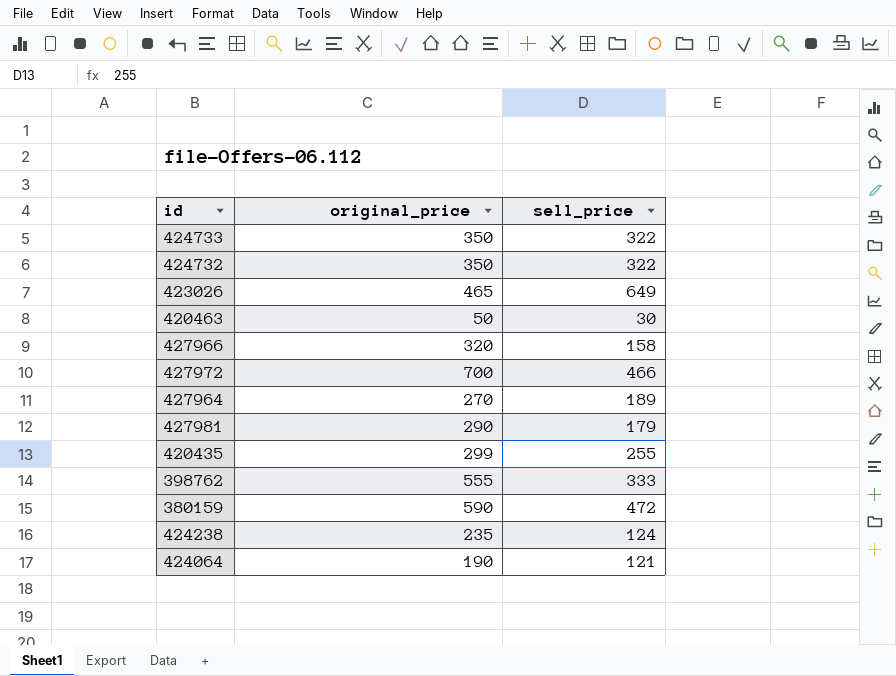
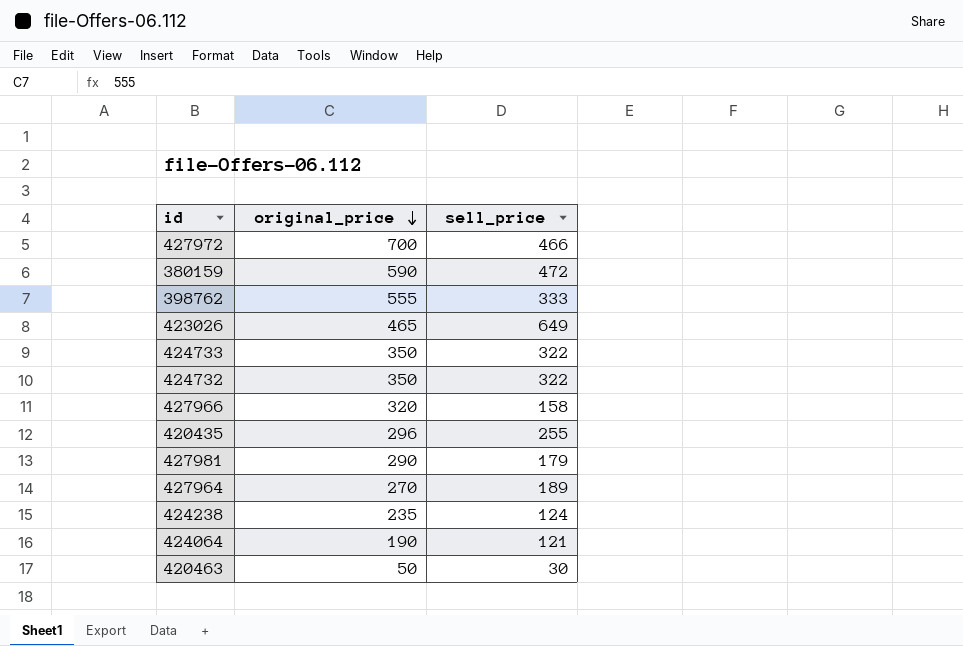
row order: none -> original_price descending
420435 | original_price: 299 -> 296

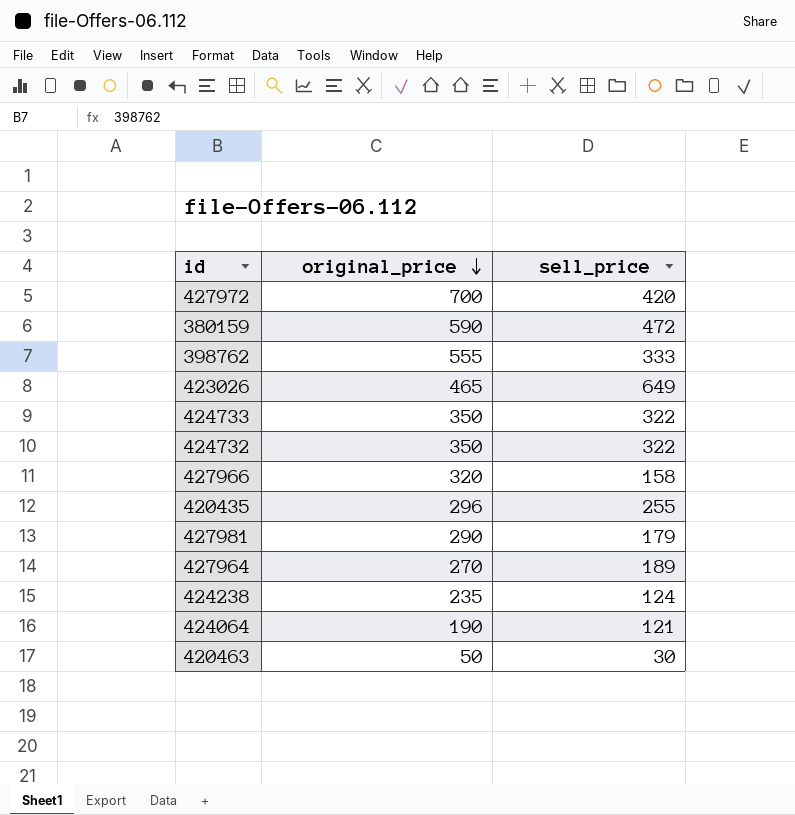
427972 | sell_price: 466 -> 420

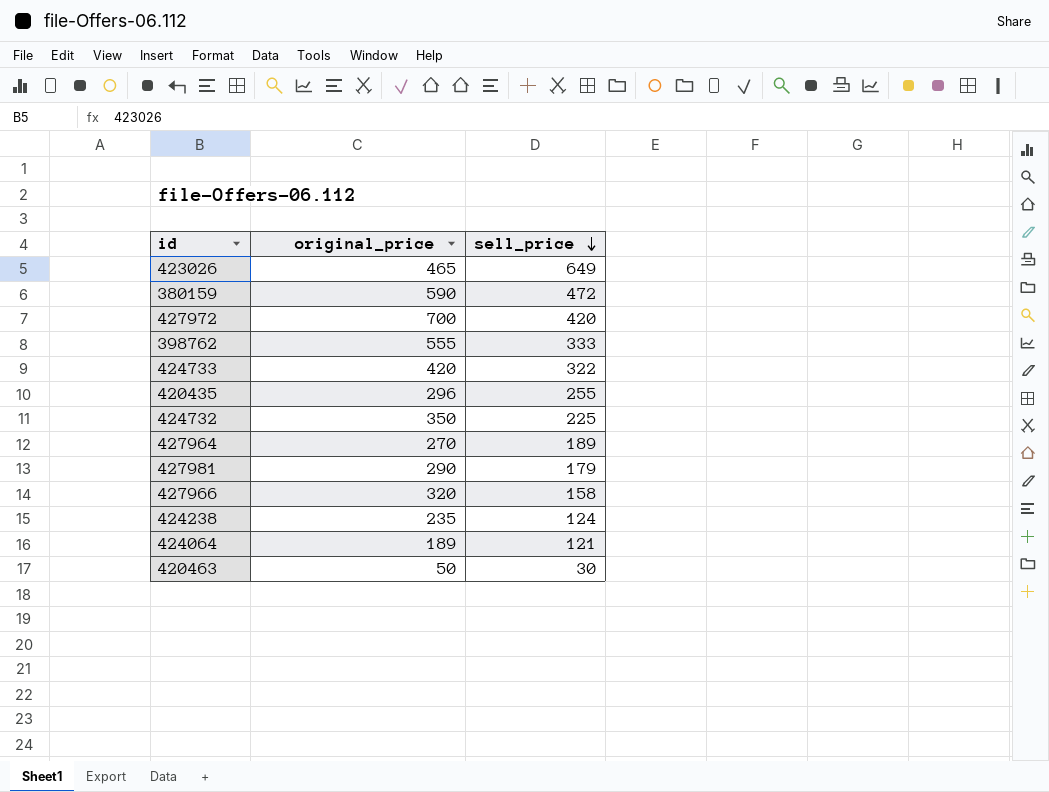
row order: original_price descending -> sell_price descending
424733 | original_price: 350 -> 420
424732 | sell_price: 322 -> 225
424064 | original_price: 190 -> 189

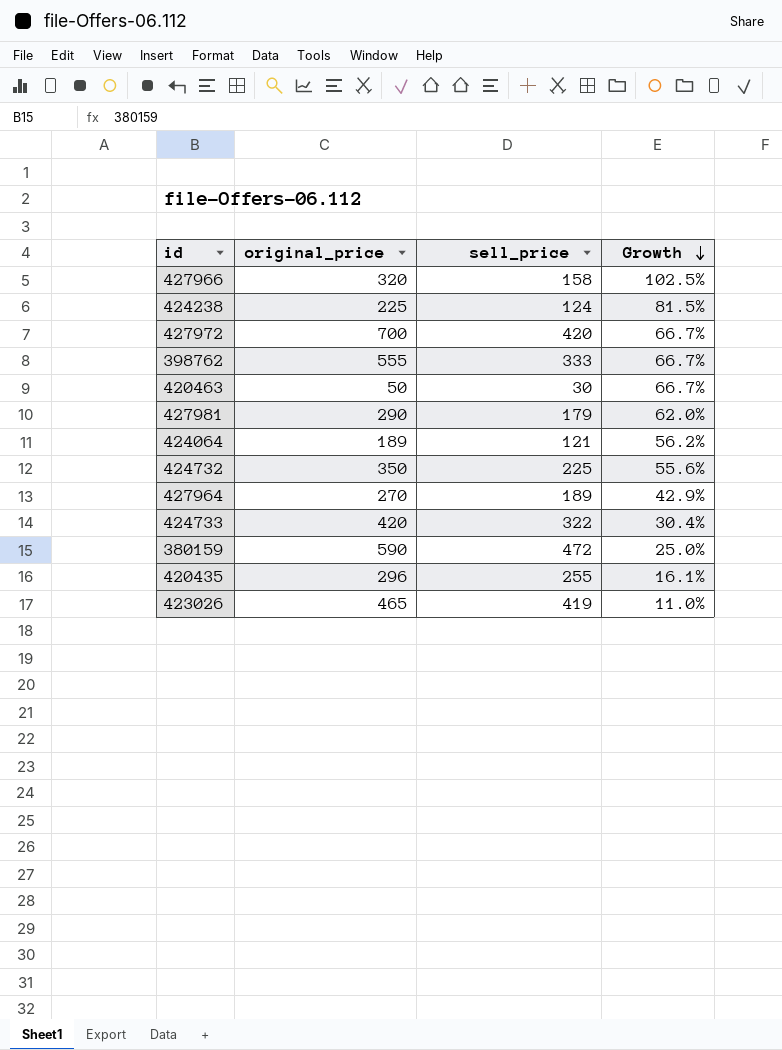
row order: sell_price descending -> Growth descending
column Growth | formula: none -> ([original_price] - [sell_price]) / [sell_price]
424238 | original_price: 235 -> 225
423026 | sell_price: 649 -> 419

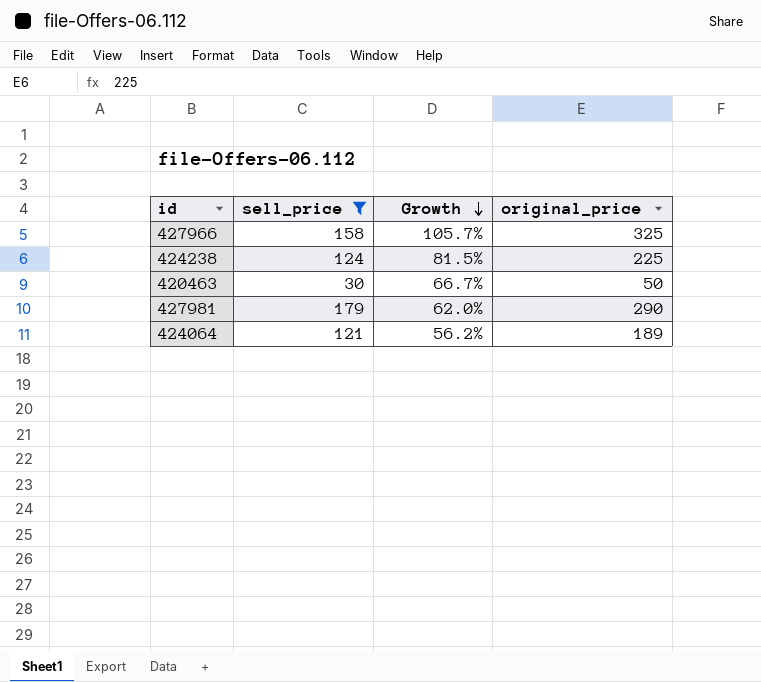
filter: none -> sell_price <= 179
column original_price | position: 2 -> 4
427966 | Growth: 102.5% -> 105.7%
427966 | original_price: 320 -> 325

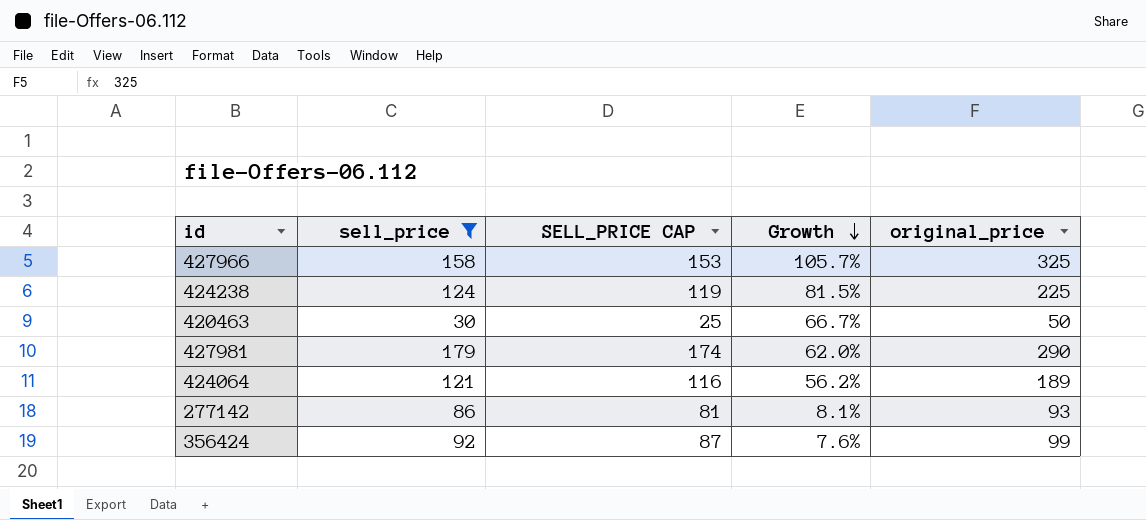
column SELL_PRICE CAP | formula: none -> [sell_price] - 5
row 277142: none -> 86 | 81 | 8.1% | 93
row 356424: none -> 92 | 87 | 7.6% | 99

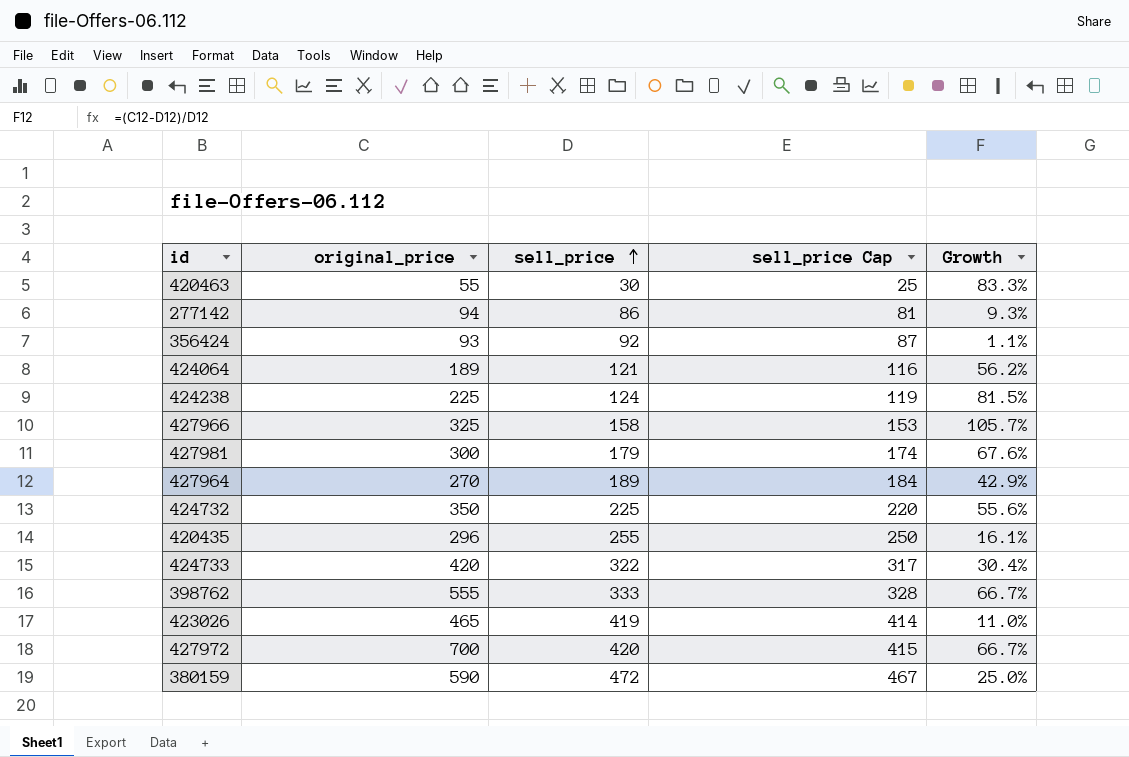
filter: sell_price <= 179 -> none
row order: Growth descending -> sell_price ascending
column original_price | position: 5 -> 2
column name: SELL_PRICE CAP -> sell_price Cap
420463 | original_price: 50 -> 55
420463 | Growth: 66.7% -> 83.3%
277142 | original_price: 93 -> 94
277142 | Growth: 8.1% -> 9.3%
356424 | original_price: 99 -> 93
356424 | Growth: 7.6% -> 1.1%
427981 | original_price: 290 -> 300
427981 | Growth: 62.0% -> 67.6%

